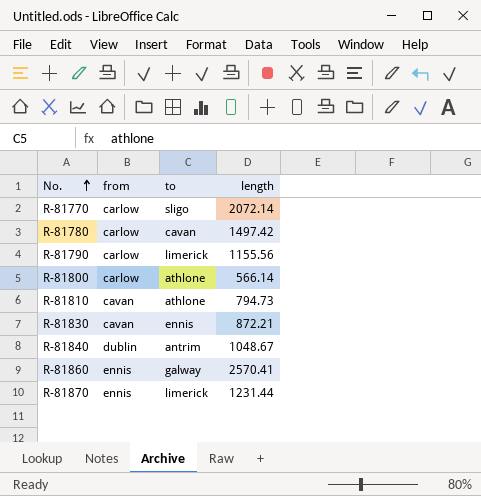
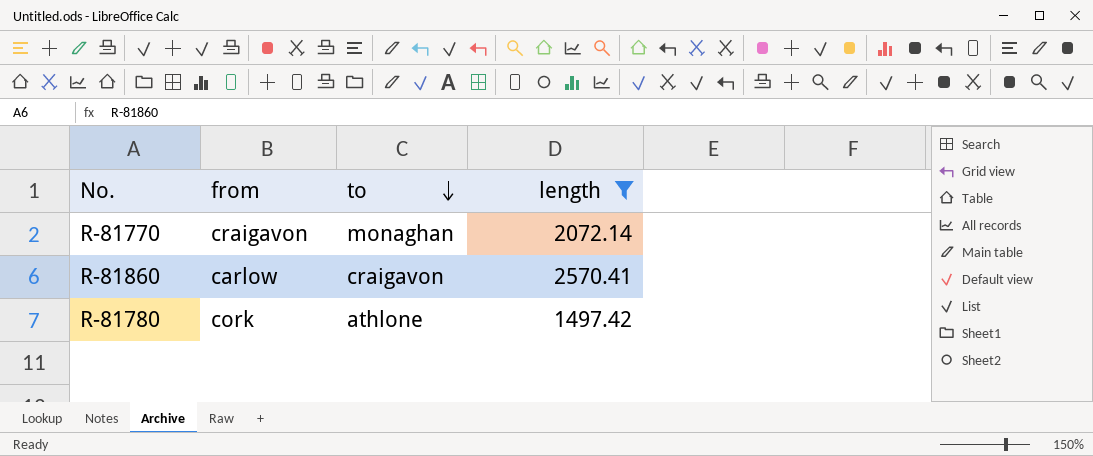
filter: none -> length >= 1497.42
row order: No. ascending -> to descending
R-81770 | from: carlow -> craigavon
R-81770 | to: sligo -> monaghan
R-81860 | from: ennis -> carlow
R-81860 | to: galway -> craigavon
R-81780 | from: carlow -> cork
R-81780 | to: cavan -> athlone

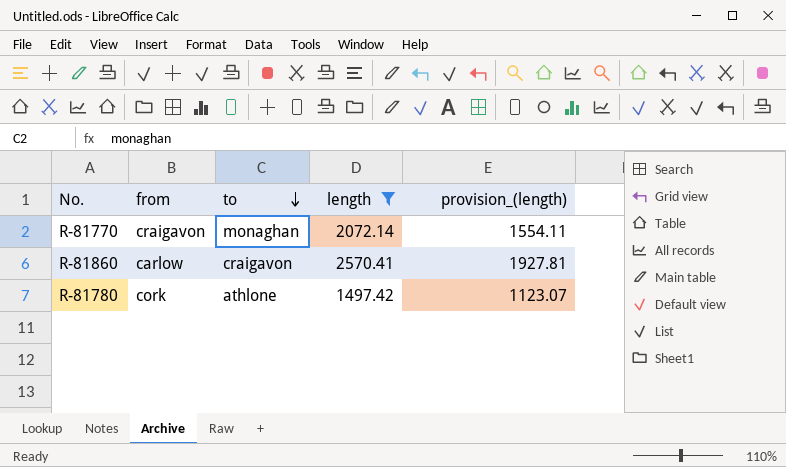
column provision_(length) | formula: none -> [length] * 0.75

